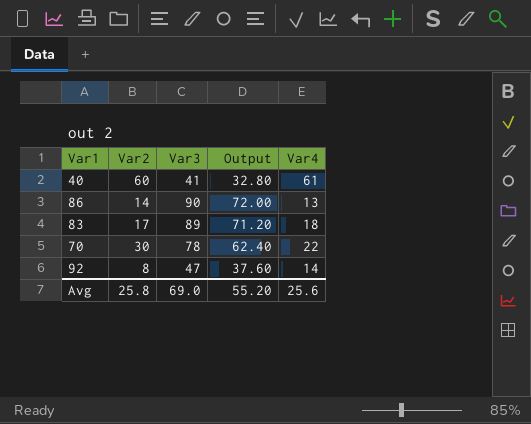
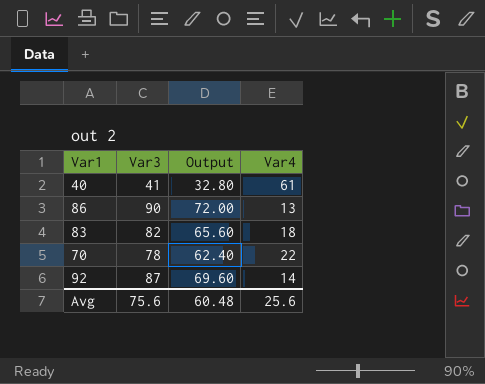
column Var2 | position: 2 -> none
83 | Var3: 89 -> 82
83 | Output: 71.20 -> 65.60
92 | Var3: 47 -> 87
92 | Output: 37.60 -> 69.60
Avg | Var3: 69.0 -> 75.6
Avg | Output: 55.20 -> 60.48

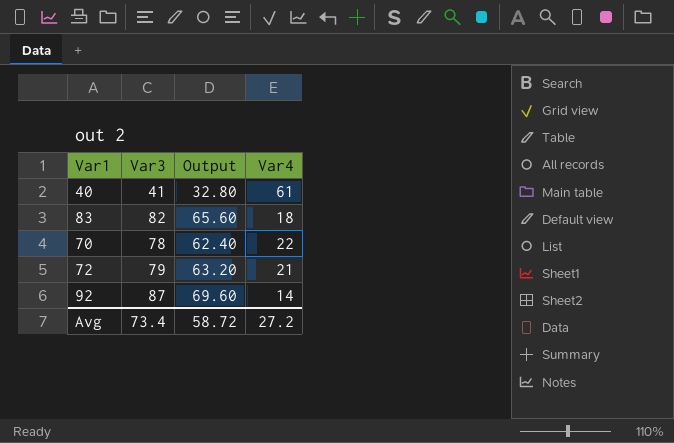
row 86: 90 | 72.00 | 13 -> none
row 72: none -> 79 | 63.20 | 21
Avg | Var3: 75.6 -> 73.4
Avg | Output: 60.48 -> 58.72
Avg | Var4: 25.6 -> 27.2

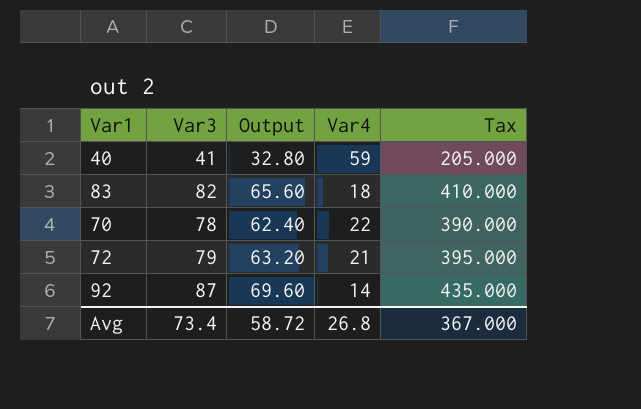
column Tax | formula: none -> [Var3] * 5
40 | Var4: 61 -> 59
Avg | Var4: 27.2 -> 26.8

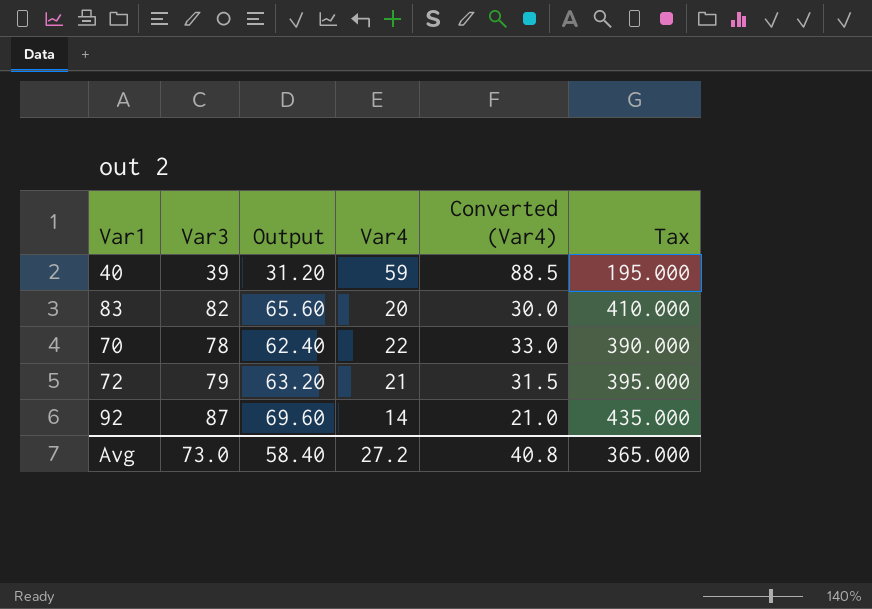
column Converted (Var4) | formula: none -> [Var4] * 1.5
40 | Var3: 41 -> 39
40 | Output: 32.80 -> 31.20
40 | Tax: 205.000 -> 195.000
83 | Var4: 18 -> 20
Avg | Var3: 73.4 -> 73.0
Avg | Output: 58.72 -> 58.40
Avg | Var4: 26.8 -> 27.2
Avg | Tax: 367.000 -> 365.000

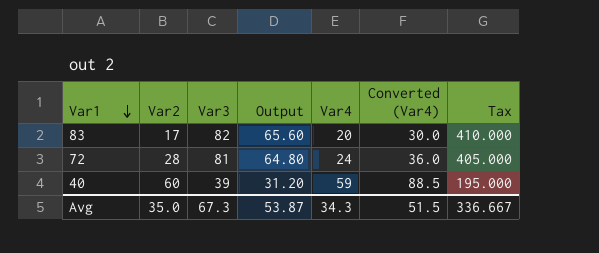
row order: none -> Var1 descending
column Var2 | position: none -> 2
row 70: 78 | 62.40 | 22 | 33.0 | 390.000 -> none
row 92: 87 | 69.60 | 14 | 21.0 | 435.000 -> none
72 | Var3: 79 -> 81
72 | Output: 63.20 -> 64.80
72 | Var4: 21 -> 24
72 | Converted (Var4): 31.5 -> 36.0
72 | Tax: 395.000 -> 405.000
Avg | Var3: 73.0 -> 67.3
Avg | Output: 58.40 -> 53.87
Avg | Var4: 27.2 -> 34.3
Avg | Converted (Var4): 40.8 -> 51.5
Avg | Tax: 365.000 -> 336.667

